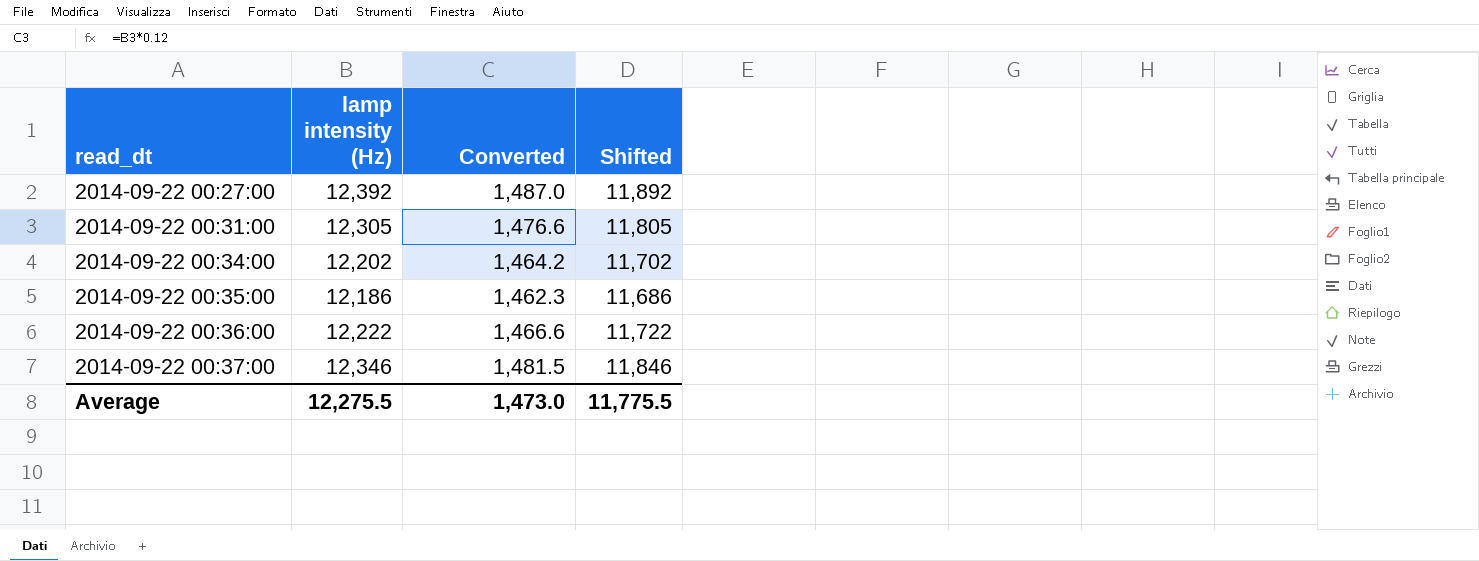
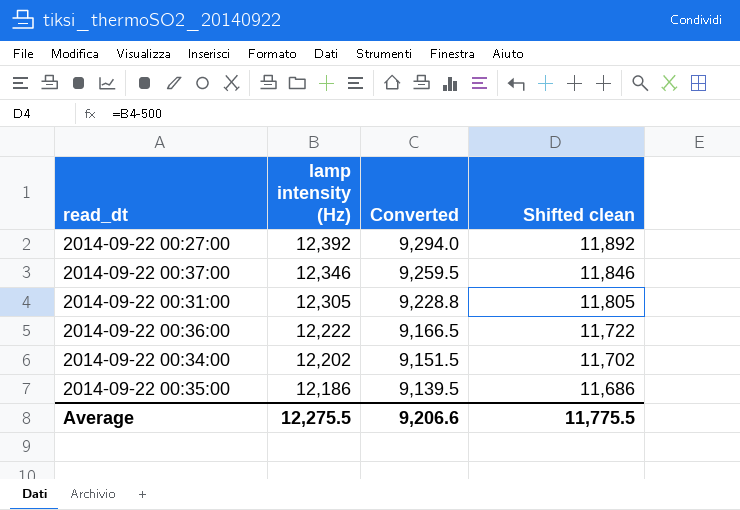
row order: read_dt ascending -> lamp intensity (Hz) descending
column Converted | formula: [lamp intensity (Hz)] * 0.12 -> [lamp intensity (Hz)] * 0.75
column name: Shifted -> Shifted clean
Average | Converted: 1,473.0 -> 9,206.6

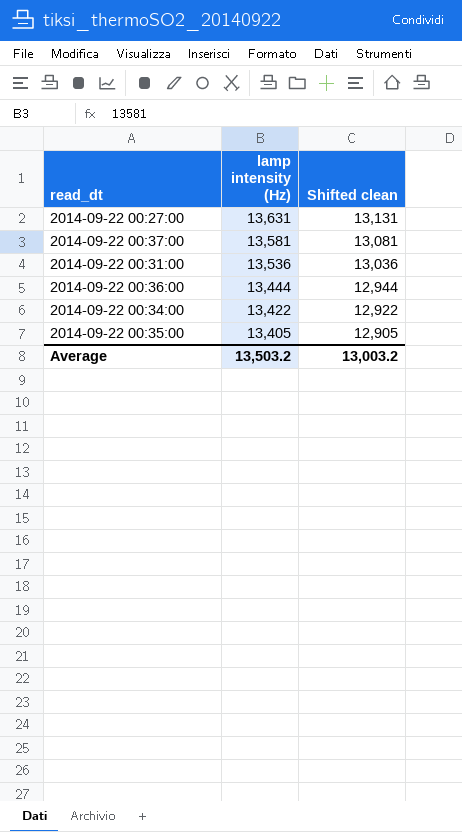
column Converted | formula: [lamp intensity (Hz)] * 0.75 -> none
2014-09-22 00:27:00 | lamp intensity (Hz): 12,392 -> 13,631
2014-09-22 00:27:00 | Shifted clean: 11,892 -> 13,131
2014-09-22 00:37:00 | lamp intensity (Hz): 12,346 -> 13,581
2014-09-22 00:37:00 | Shifted clean: 11,846 -> 13,081
2014-09-22 00:31:00 | lamp intensity (Hz): 12,305 -> 13,536
2014-09-22 00:31:00 | Shifted clean: 11,805 -> 13,036
2014-09-22 00:36:00 | lamp intensity (Hz): 12,222 -> 13,444
2014-09-22 00:36:00 | Shifted clean: 11,722 -> 12,944
2014-09-22 00:34:00 | lamp intensity (Hz): 12,202 -> 13,422
2014-09-22 00:34:00 | Shifted clean: 11,702 -> 12,922
2014-09-22 00:35:00 | lamp intensity (Hz): 12,186 -> 13,405
2014-09-22 00:35:00 | Shifted clean: 11,686 -> 12,905
Average | lamp intensity (Hz): 12,275.5 -> 13,503.2
Average | Shifted clean: 11,775.5 -> 13,003.2

